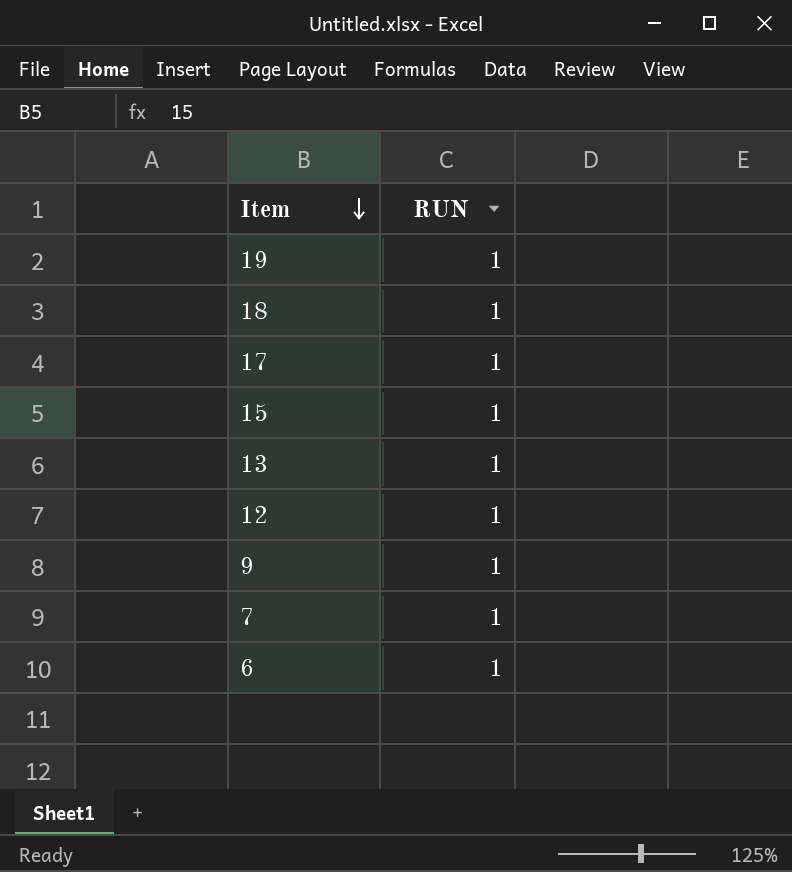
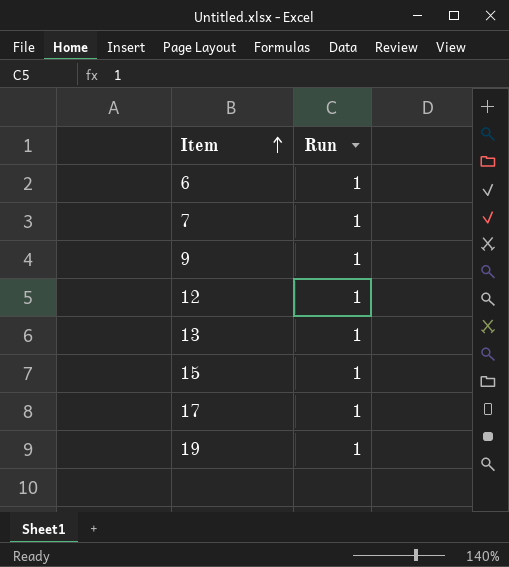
row order: Item descending -> Item ascending
column name: RUN -> Run
row 18: 1 -> none

